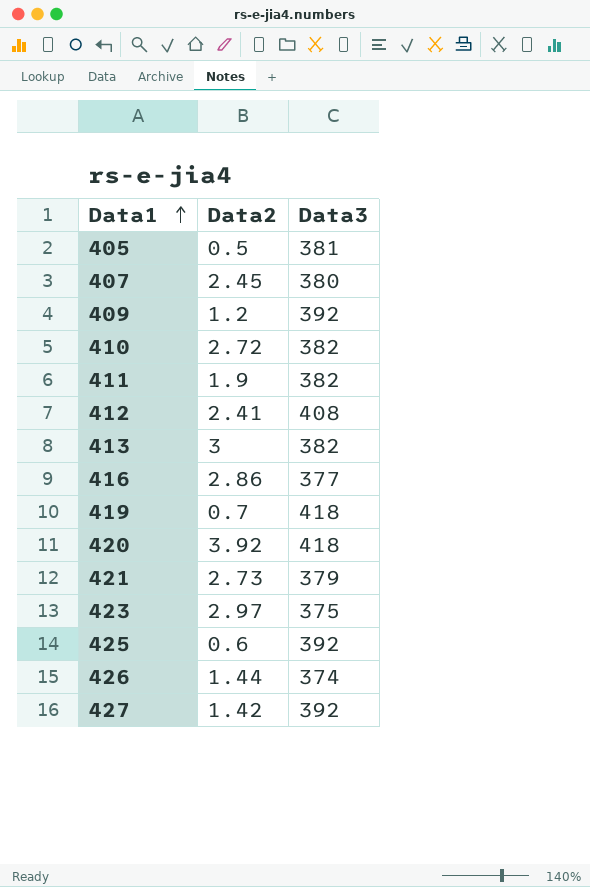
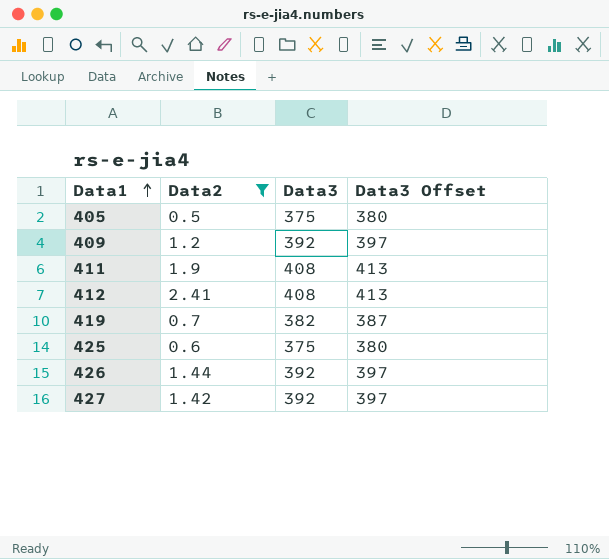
filter: none -> Data2 <= 2.41
column Data3 Offset | formula: none -> [Data3] + 5
405 | Data3: 381 -> 375
411 | Data3: 382 -> 408
419 | Data3: 418 -> 382
425 | Data3: 392 -> 375
426 | Data3: 374 -> 392

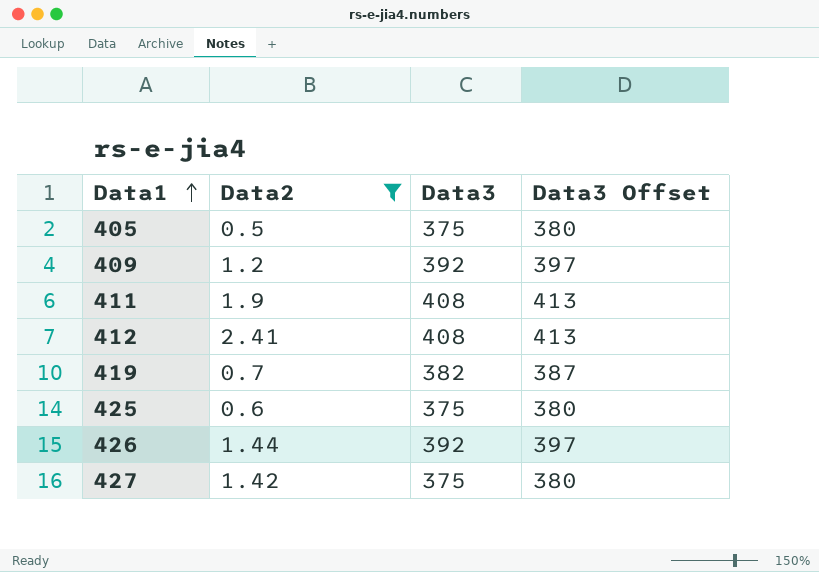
427 | Data3: 392 -> 375
427 | Data3 Offset: 397 -> 380

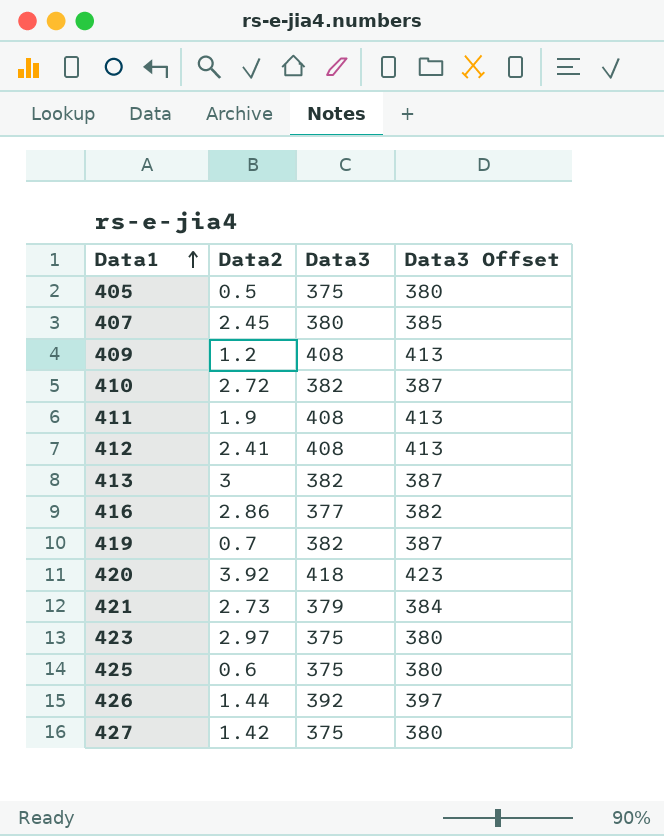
filter: Data2 <= 2.41 -> none
409 | Data3: 392 -> 408
409 | Data3 Offset: 397 -> 413

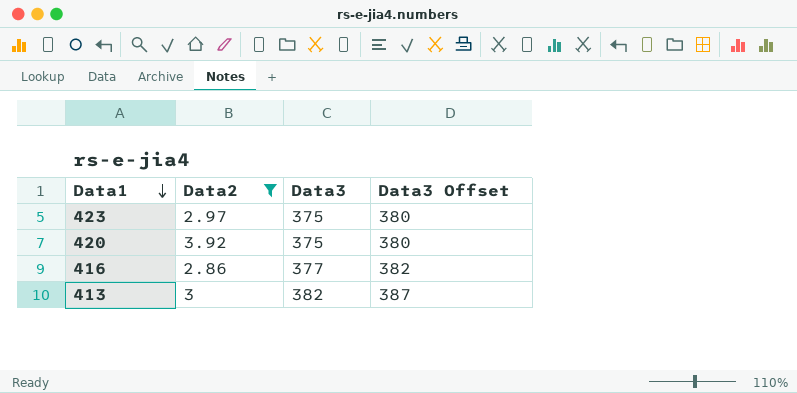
filter: none -> Data2 >= 2.86
row order: Data1 ascending -> Data1 descending
420 | Data3: 418 -> 375
420 | Data3 Offset: 423 -> 380

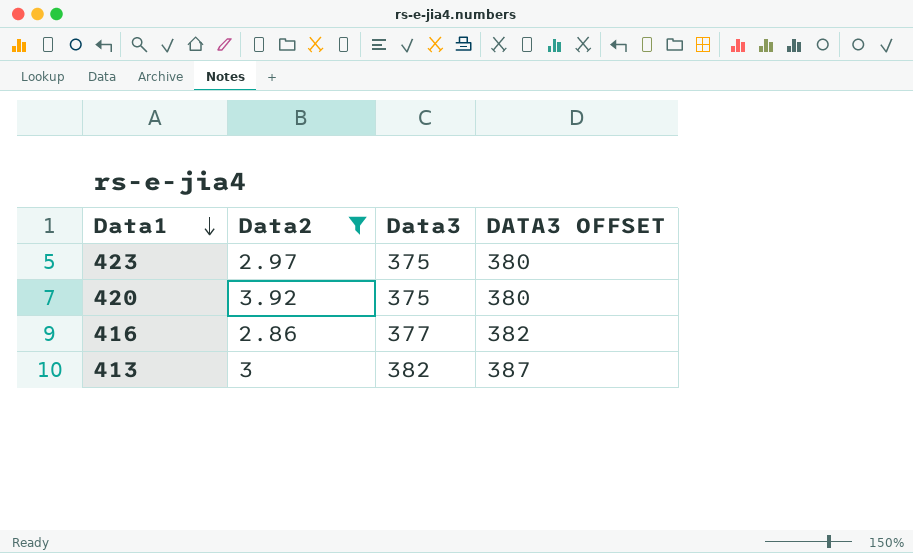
column name: Data3 Offset -> DATA3 OFFSET

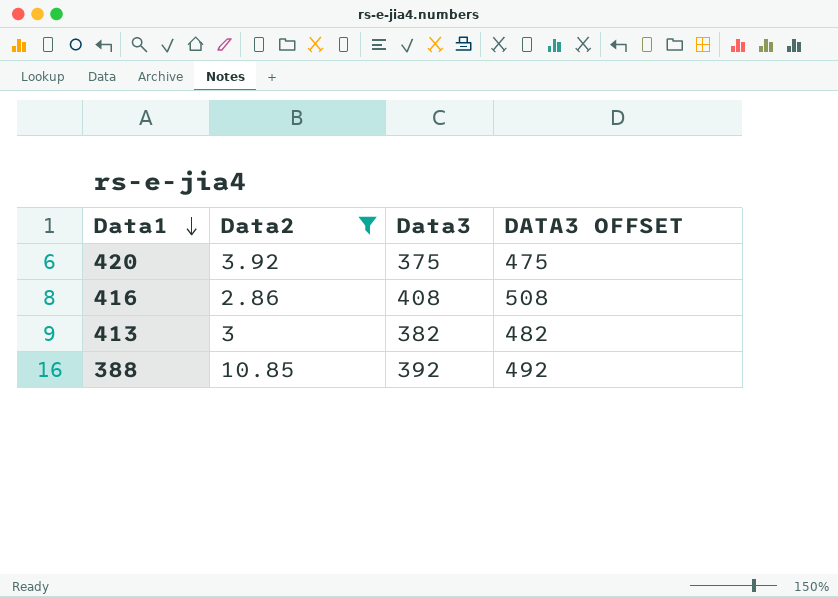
column DATA3 OFFSET | formula: [Data3] + 5 -> [Data3] + 100
row 423: 2.97 | 375 | 380 -> none
416 | Data3: 377 -> 408
row 388: none -> 10.85 | 392 | 492

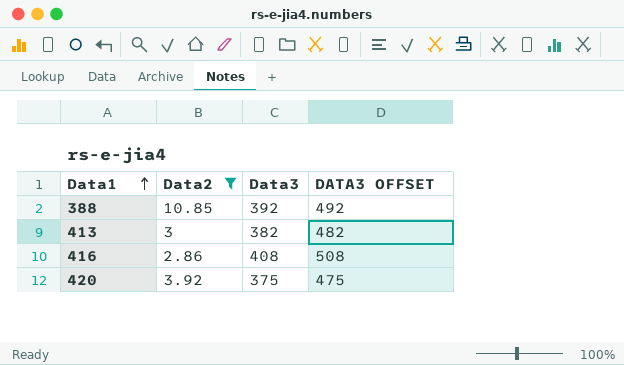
row order: Data1 descending -> Data1 ascending

